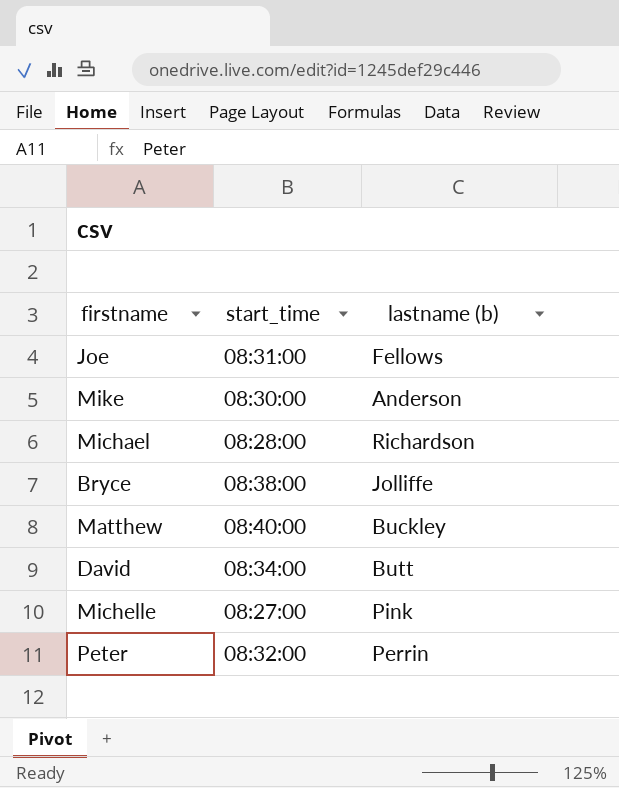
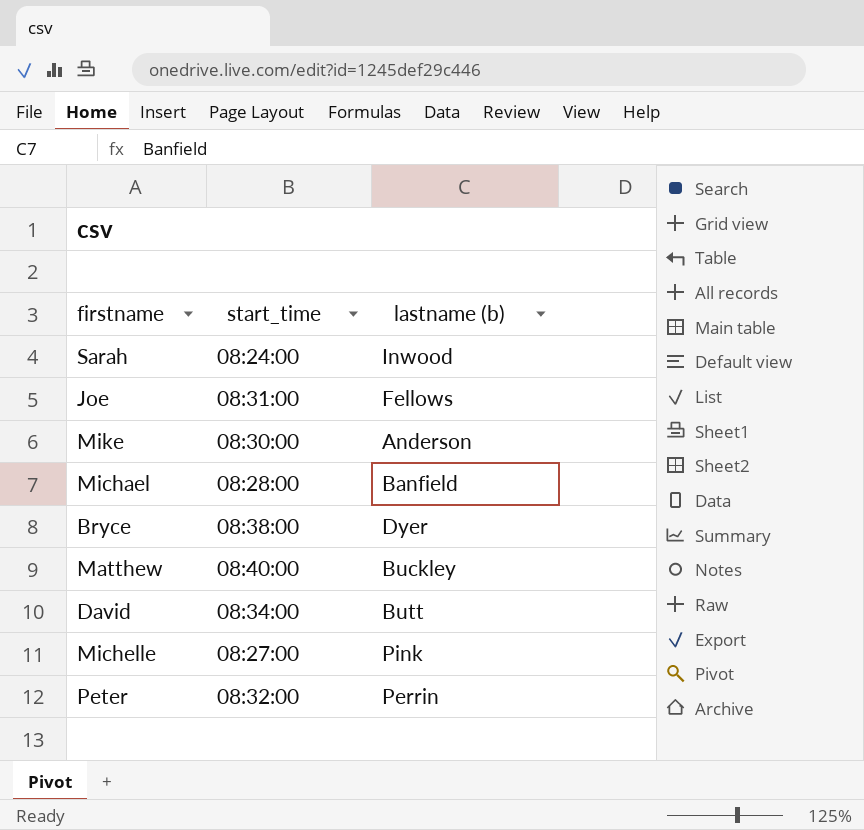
row Sarah: none -> 08:24:00 | Inwood
Michael | lastname (b): Richardson -> Banfield
Bryce | lastname (b): Jolliffe -> Dyer

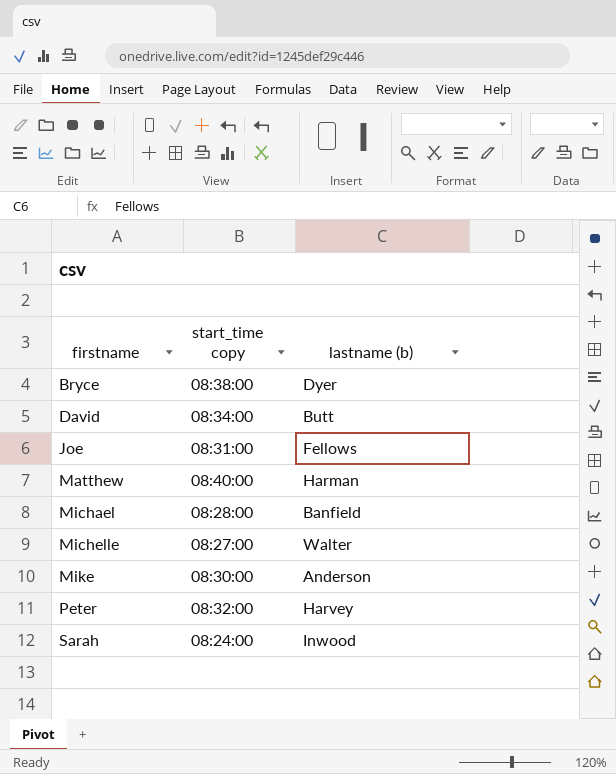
row order: none -> firstname ascending
column name: start_time -> start_time copy
Matthew | lastname (b): Buckley -> Harman
Michelle | lastname (b): Pink -> Walter
Peter | lastname (b): Perrin -> Harvey

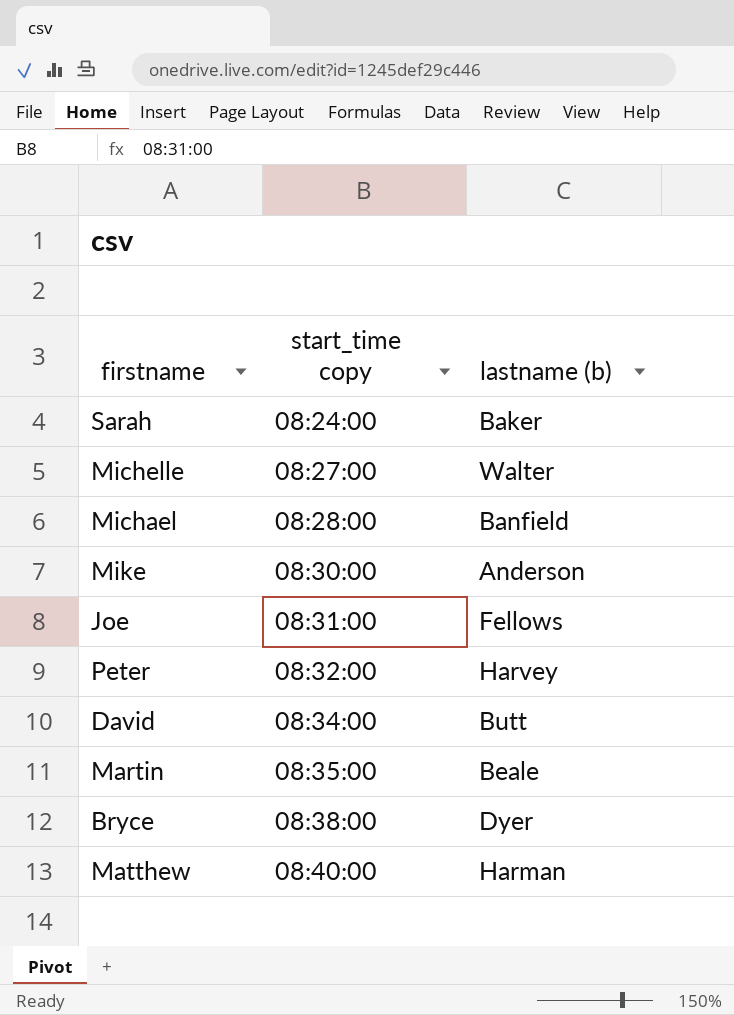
row order: firstname ascending -> start_time copy ascending
Sarah | lastname (b): Inwood -> Baker
row Martin: none -> 08:35:00 | Beale

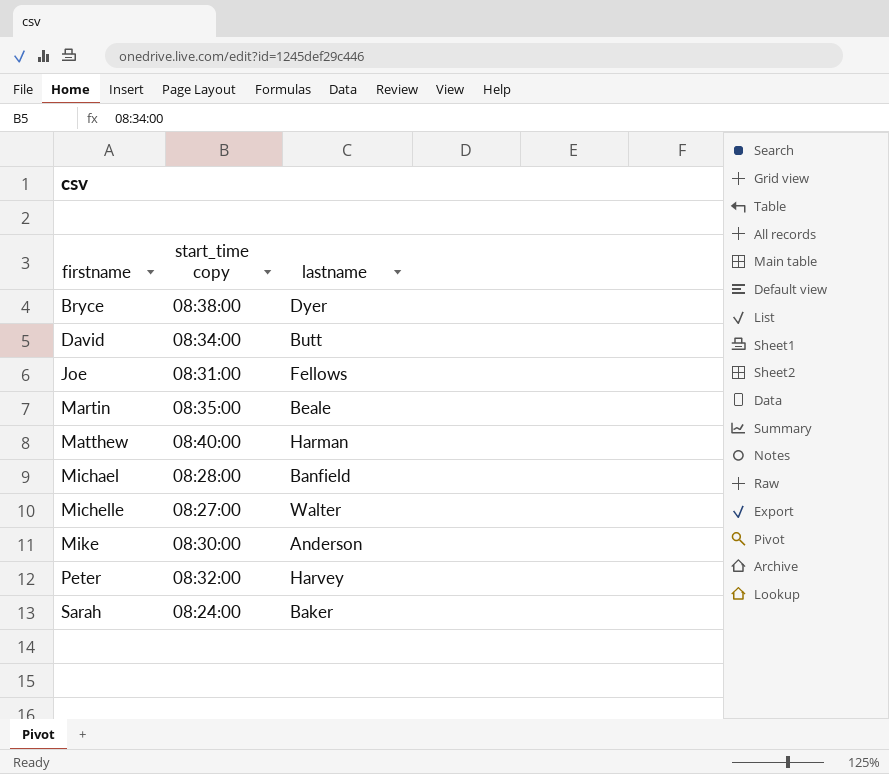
row order: start_time copy ascending -> firstname ascending
column name: lastname (b) -> lastname

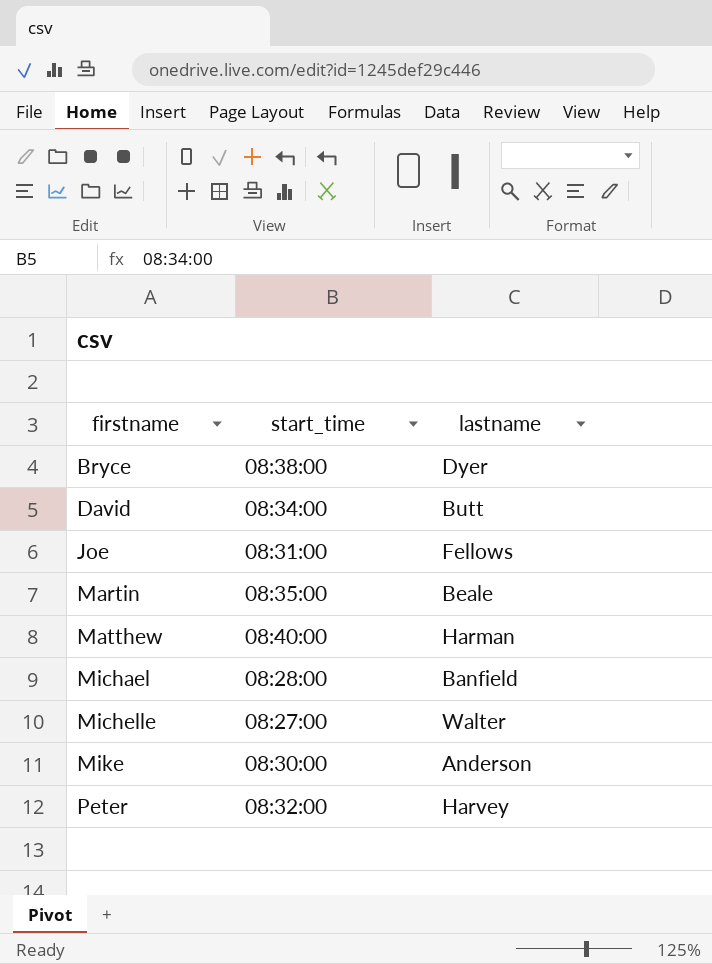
column name: start_time copy -> start_time
row Sarah: 08:24:00 | Baker -> none

